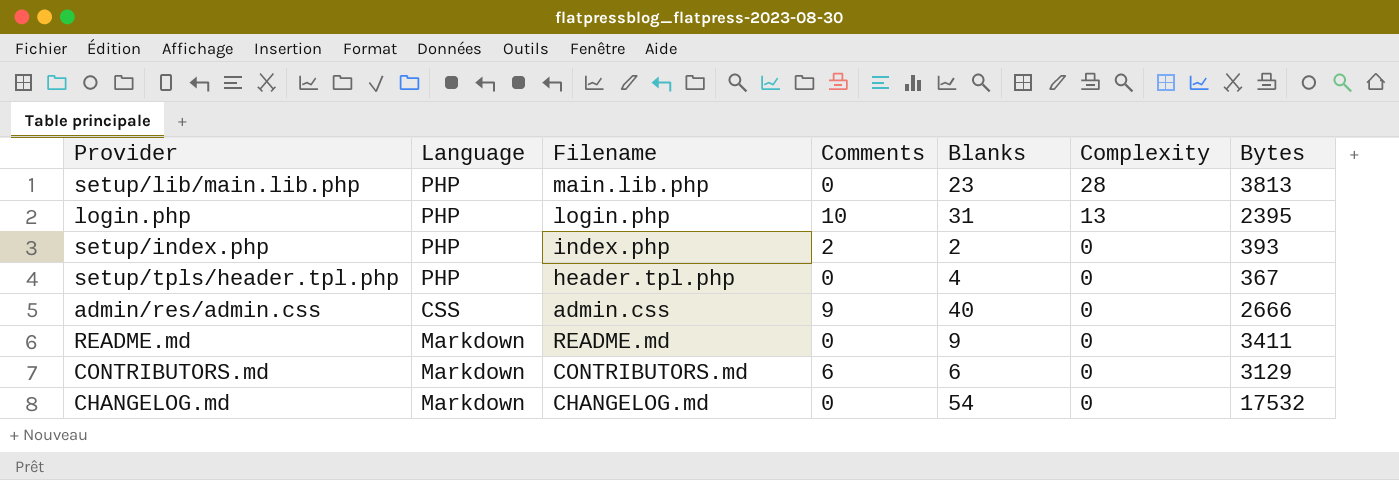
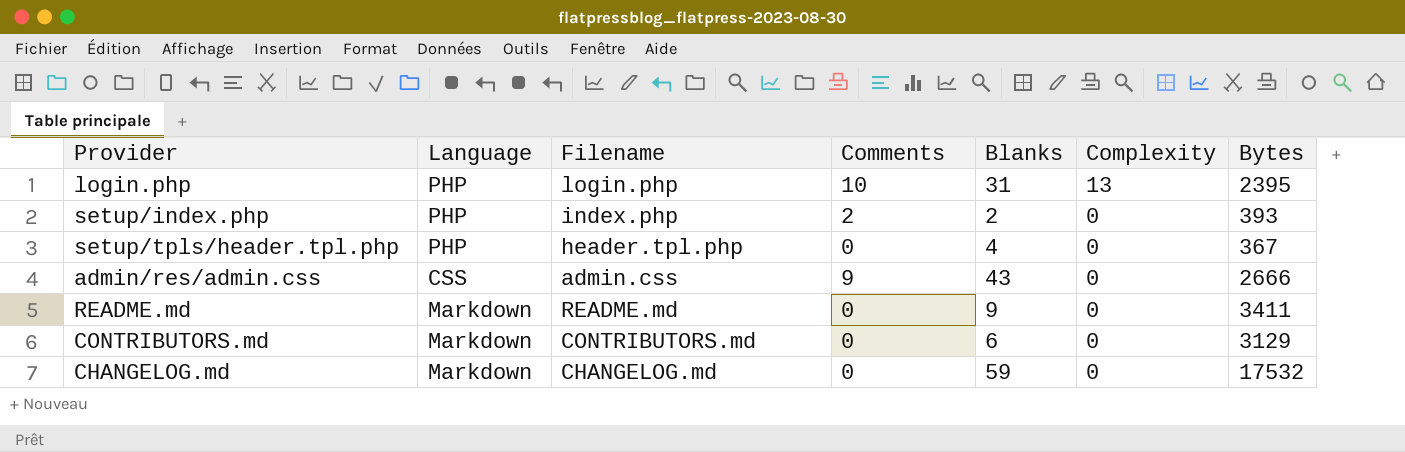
row setup/lib/main.lib.php: PHP | main.lib.php | 0 | 23 | 28 | 3813 -> none
admin/res/admin.css | Blanks: 40 -> 43
CONTRIBUTORS.md | Comments: 6 -> 0
CHANGELOG.md | Blanks: 54 -> 59

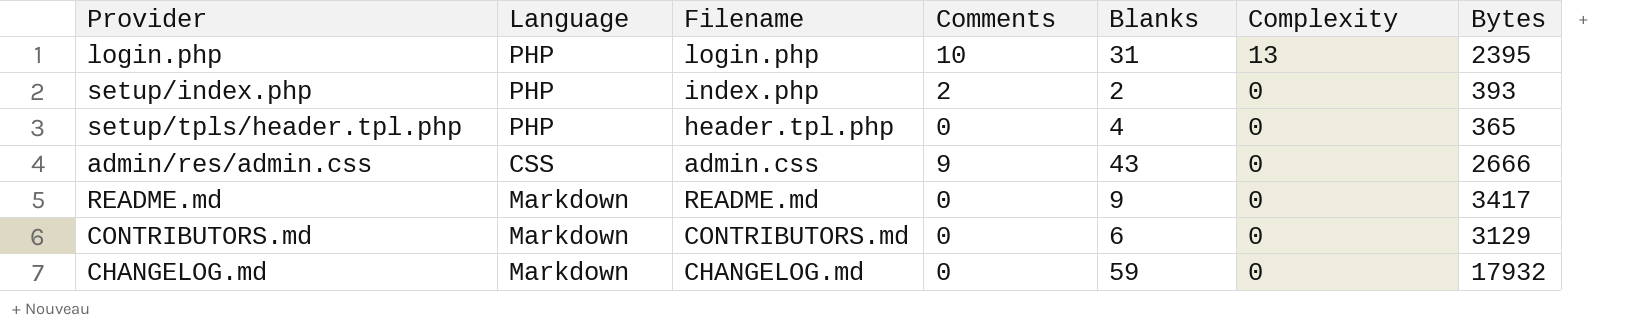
setup/tpls/header.tpl.php | Bytes: 367 -> 365
README.md | Bytes: 3411 -> 3417
CHANGELOG.md | Bytes: 17532 -> 17932

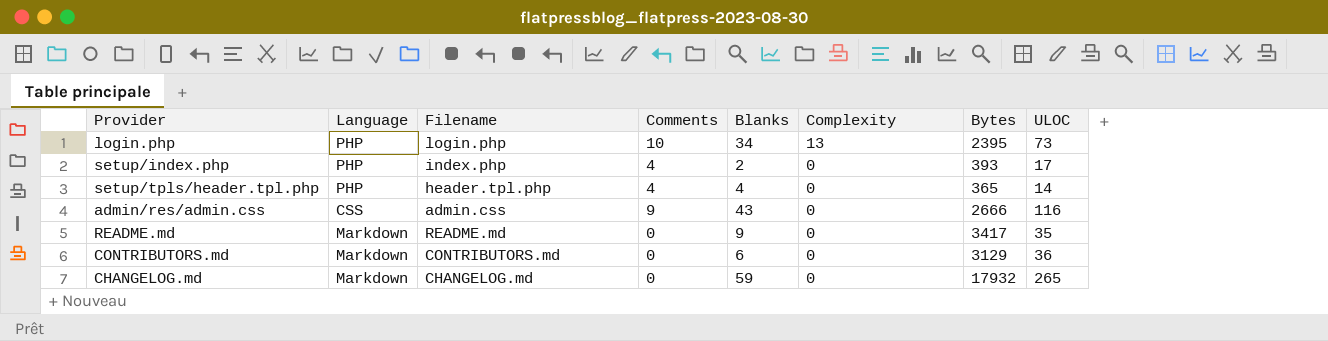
column ULOC | position: none -> 8
login.php | Blanks: 31 -> 34
setup/index.php | Comments: 2 -> 4
setup/tpls/header.tpl.php | Comments: 0 -> 4

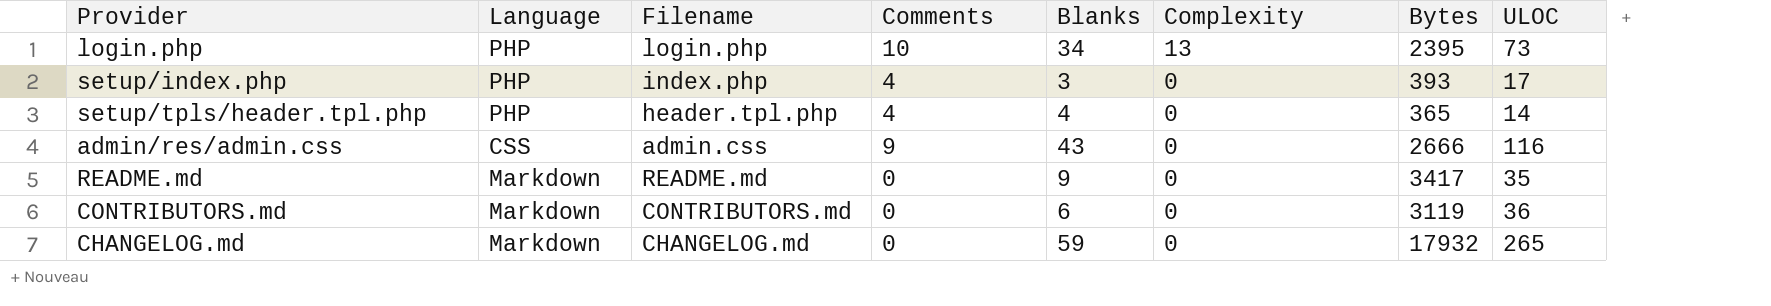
setup/index.php | Blanks: 2 -> 3
CONTRIBUTORS.md | Bytes: 3129 -> 3119

